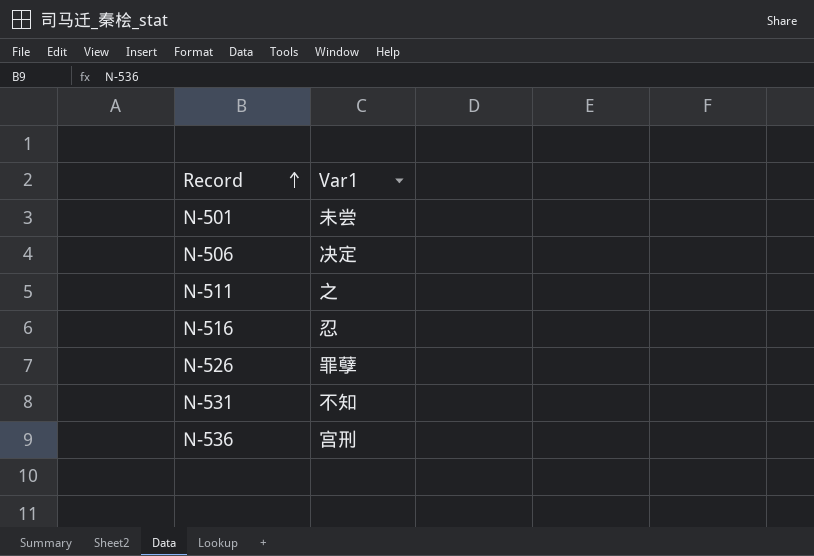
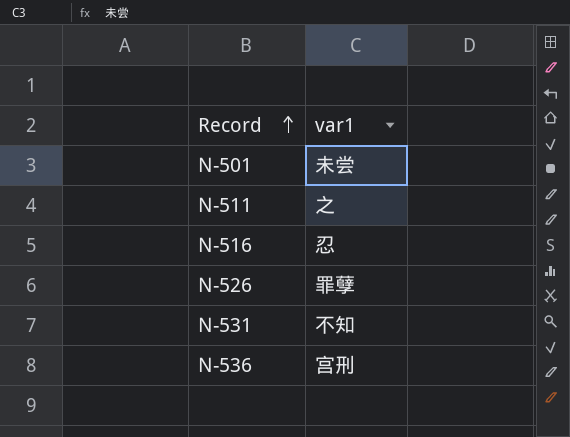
column name: Var1 -> var1
row N-506: 决定 -> none

